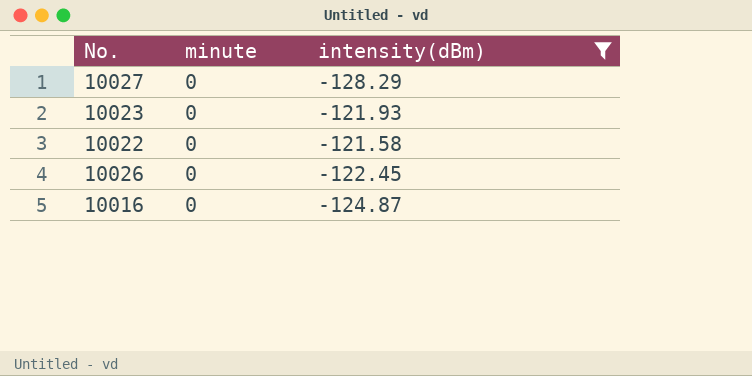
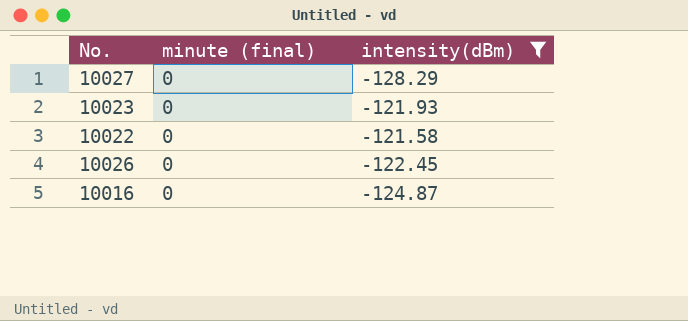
column name: minute -> minute (final)

